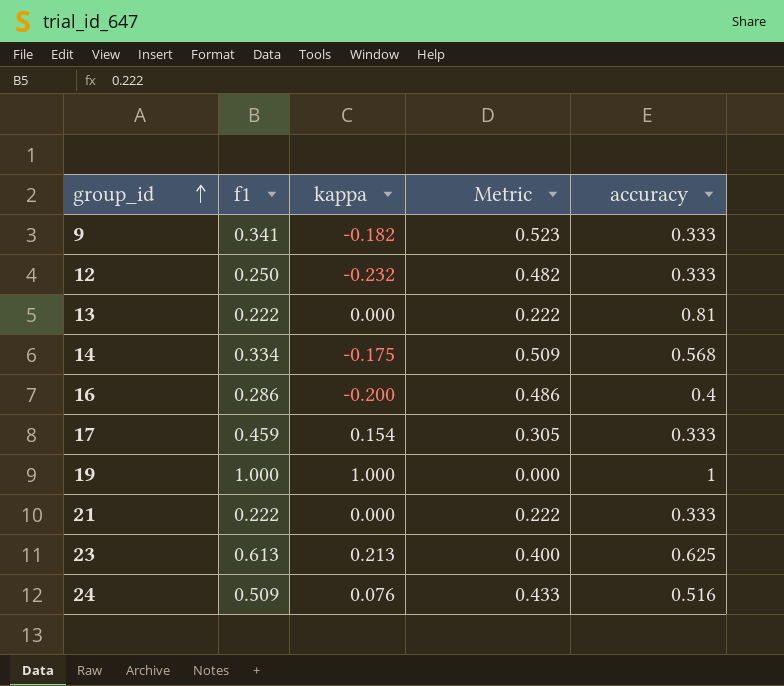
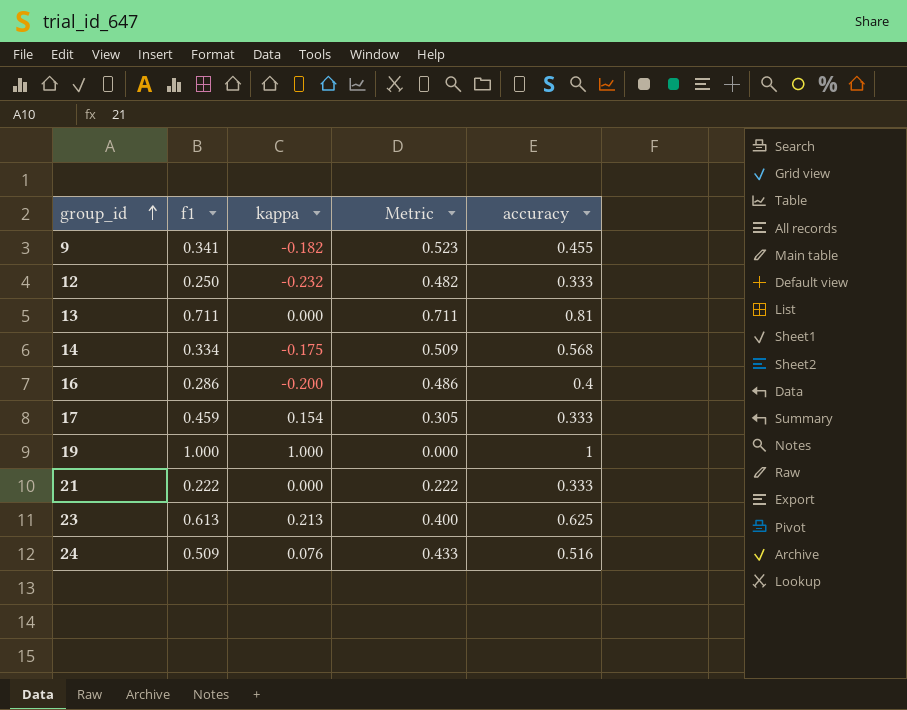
9 | accuracy: 0.333 -> 0.455
13 | f1: 0.222 -> 0.711
13 | Metric: 0.222 -> 0.711

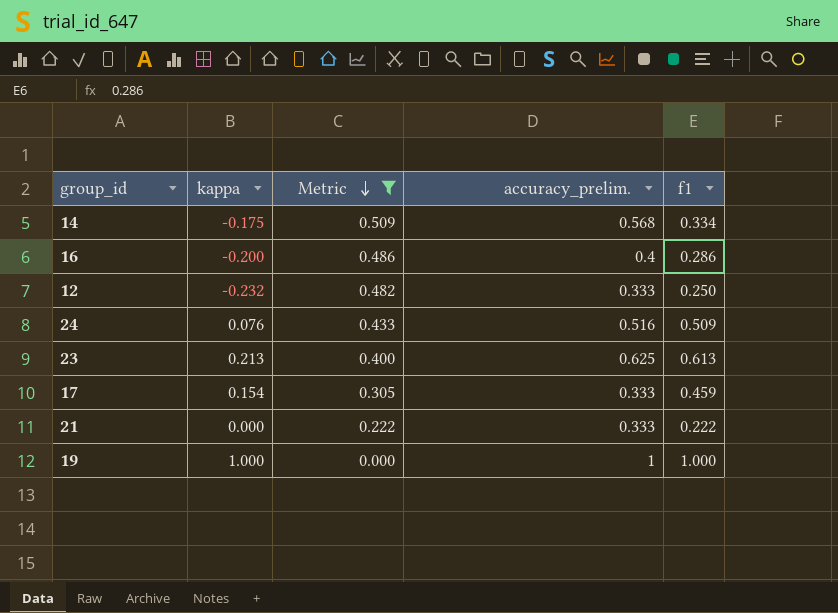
filter: none -> Metric <= 0.509
row order: group_id ascending -> Metric descending
column name: accuracy -> accuracy_prelim.
column f1 | position: 2 -> 5

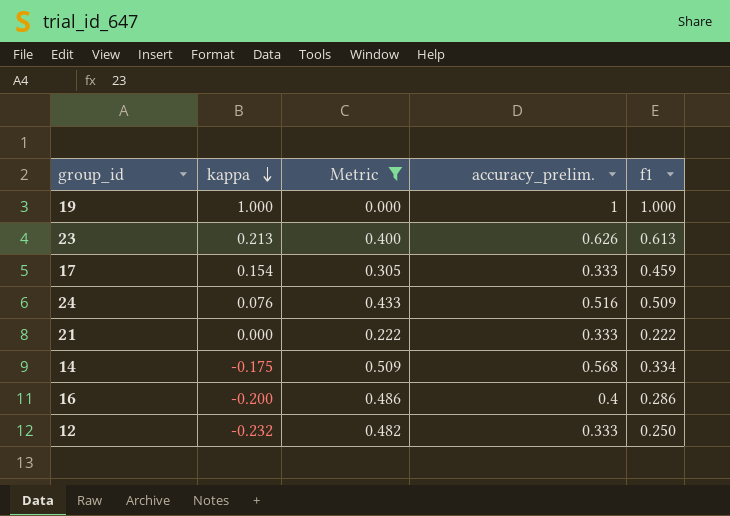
row order: Metric descending -> kappa descending
23 | accuracy_prelim.: 0.625 -> 0.626

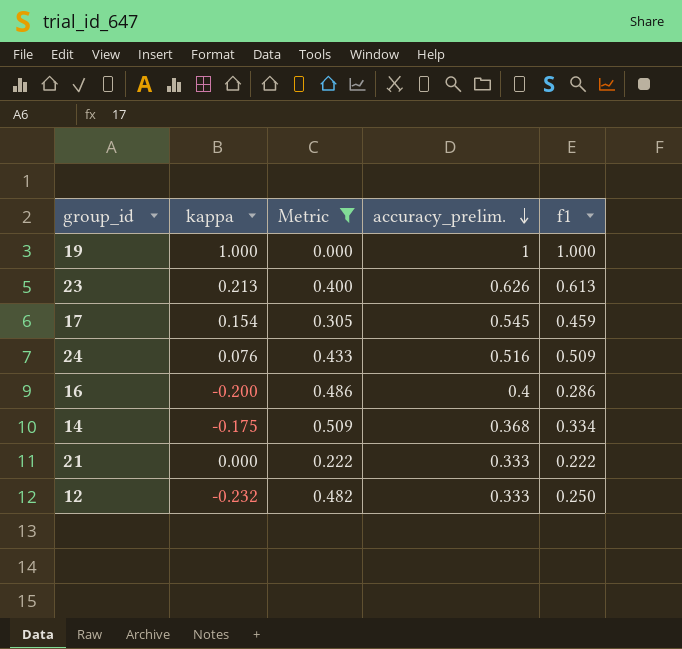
row order: kappa descending -> accuracy_prelim. descending
17 | accuracy_prelim.: 0.333 -> 0.545
14 | accuracy_prelim.: 0.568 -> 0.368

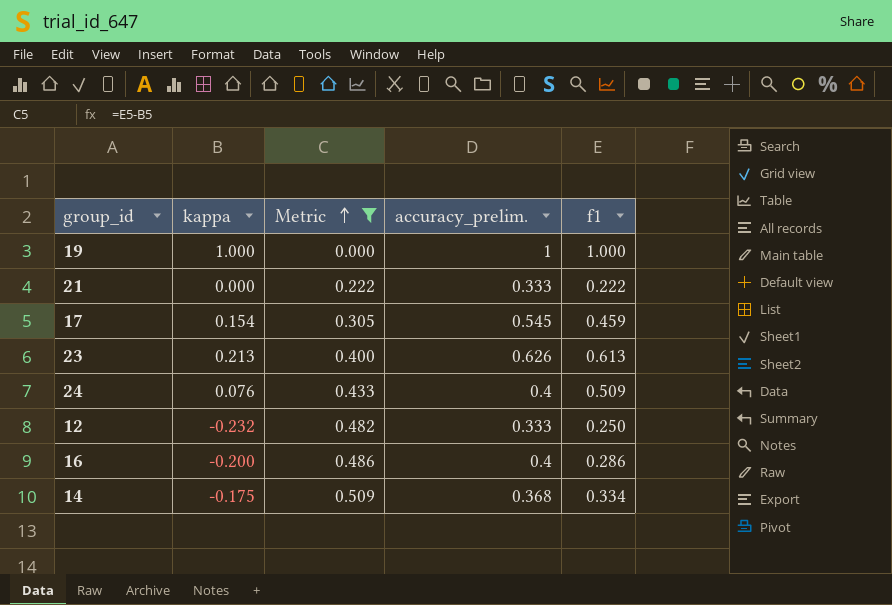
row order: accuracy_prelim. descending -> Metric ascending
24 | accuracy_prelim.: 0.516 -> 0.4

